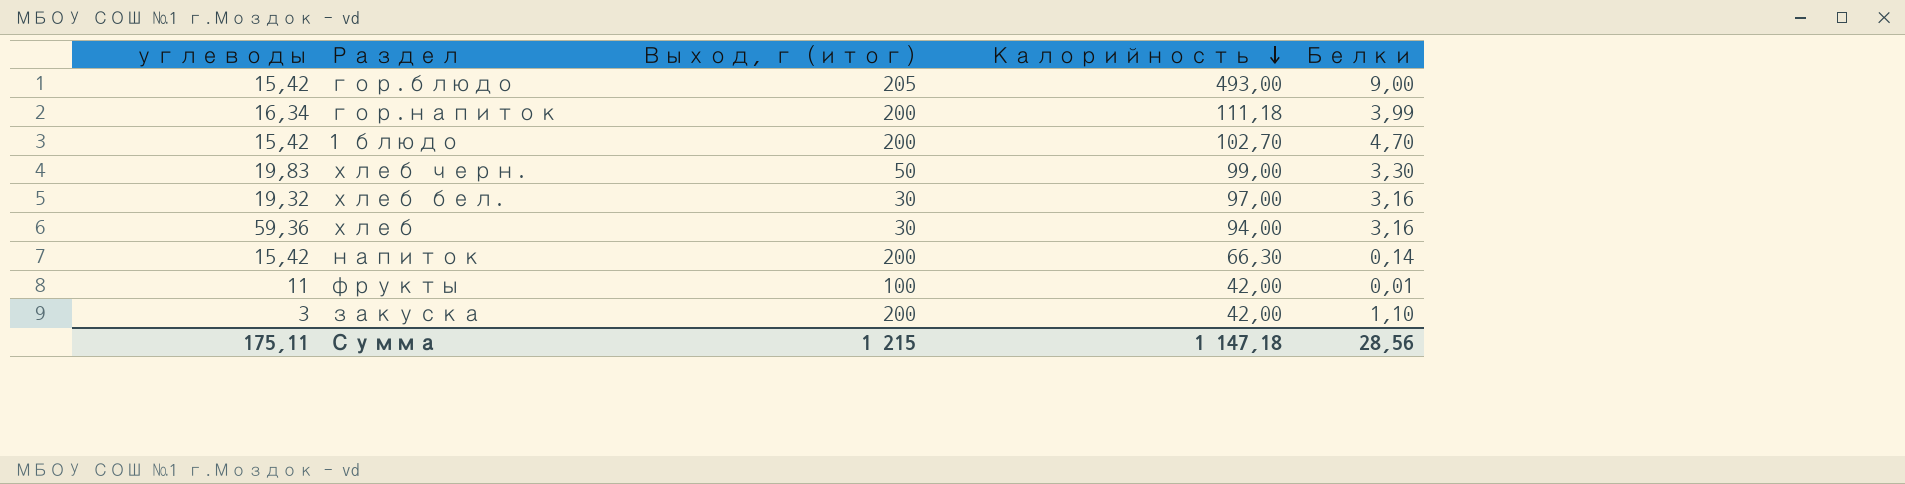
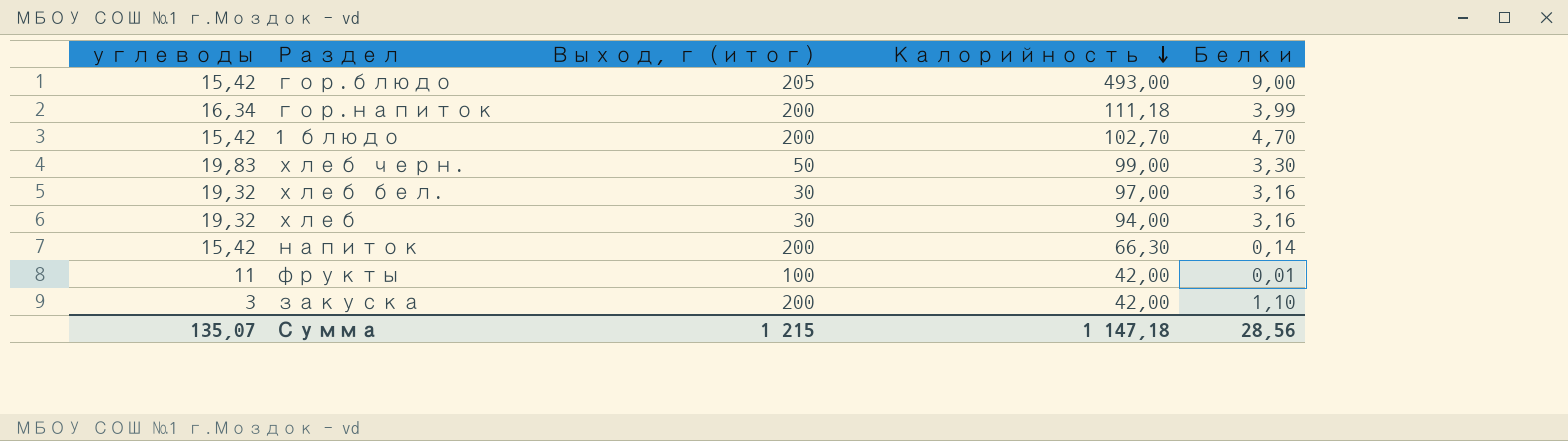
хлеб | углеводы: 59,36 -> 19,32
Сумма | углеводы: 175,11 -> 135,07

